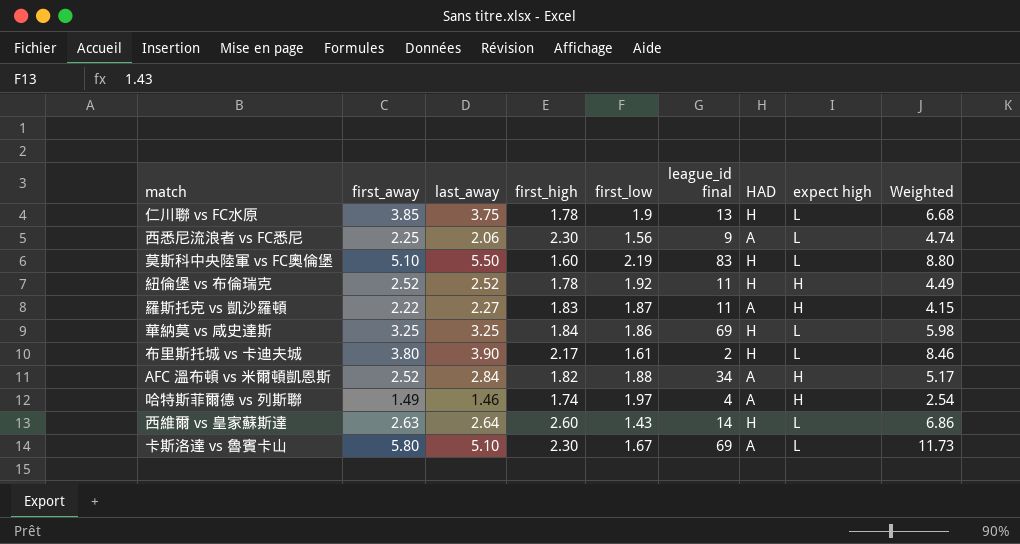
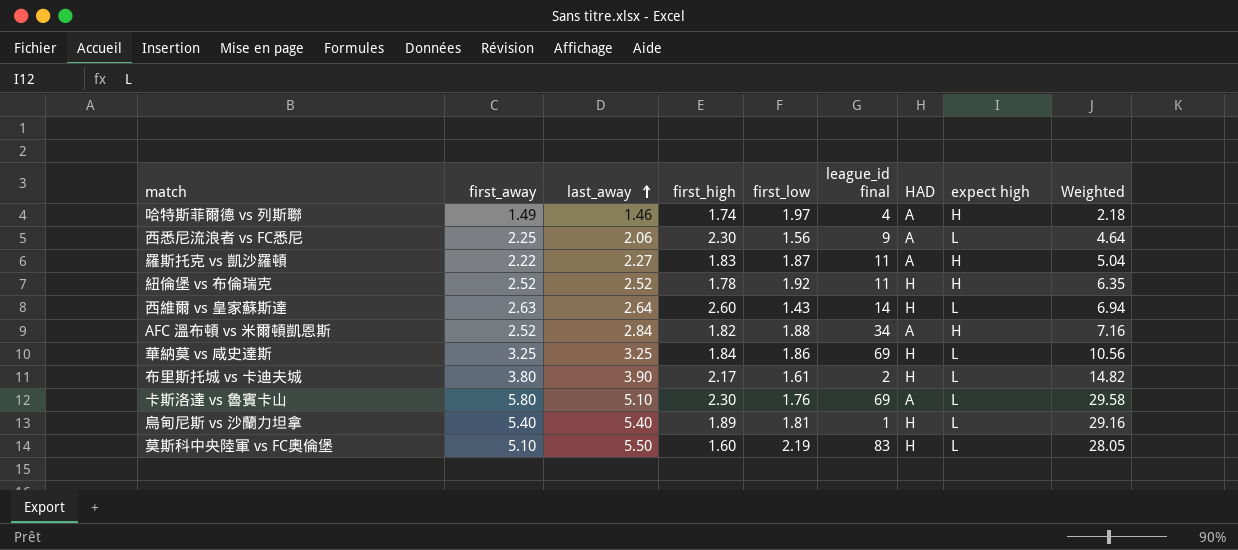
row order: none -> last_away ascending
column Weighted | formula: [last_away] * [first_high] -> [first_away] * [last_away]
row 仁川聯 vs FC水原: 3.85 | 3.75 | 1.78 | 1.9 | 13 | H | L | 6.68 -> none
卡斯洛達 vs 魯賓卡山 | first_low: 1.67 -> 1.76
row 烏甸尼斯 vs 沙蘭力坦拿: none -> 5.40 | 5.40 | 1.89 | 1.81 | 1 | H | L | 29.16

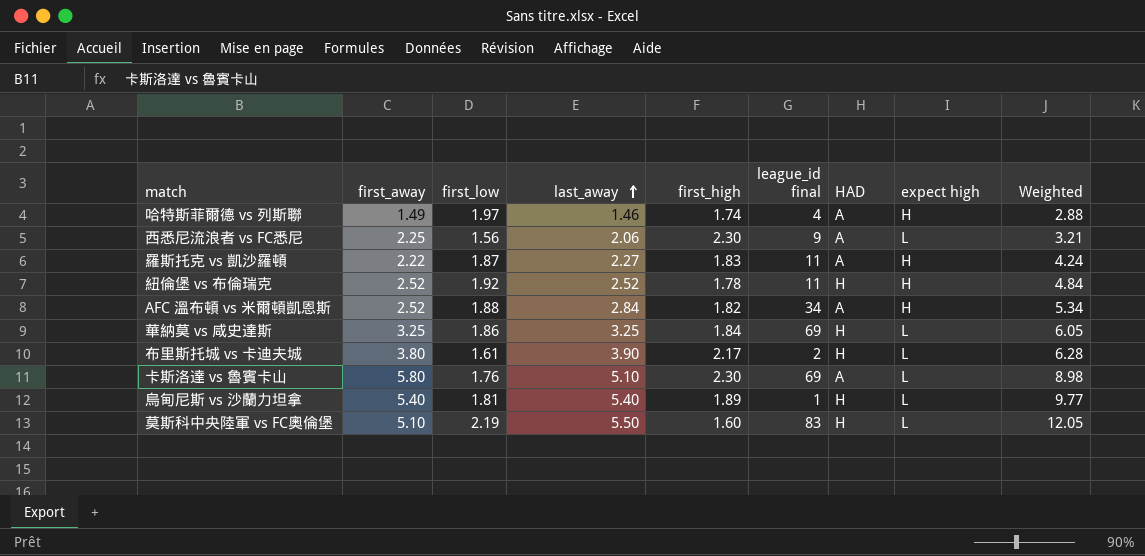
column first_low | position: 5 -> 3
column Weighted | formula: [first_away] * [last_away] -> [first_low] * [last_away]
row 西維爾 vs 皇家蘇斯達: 2.63 | 2.64 | 2.60 | 1.43 | 14 | H | L | 6.94 -> none

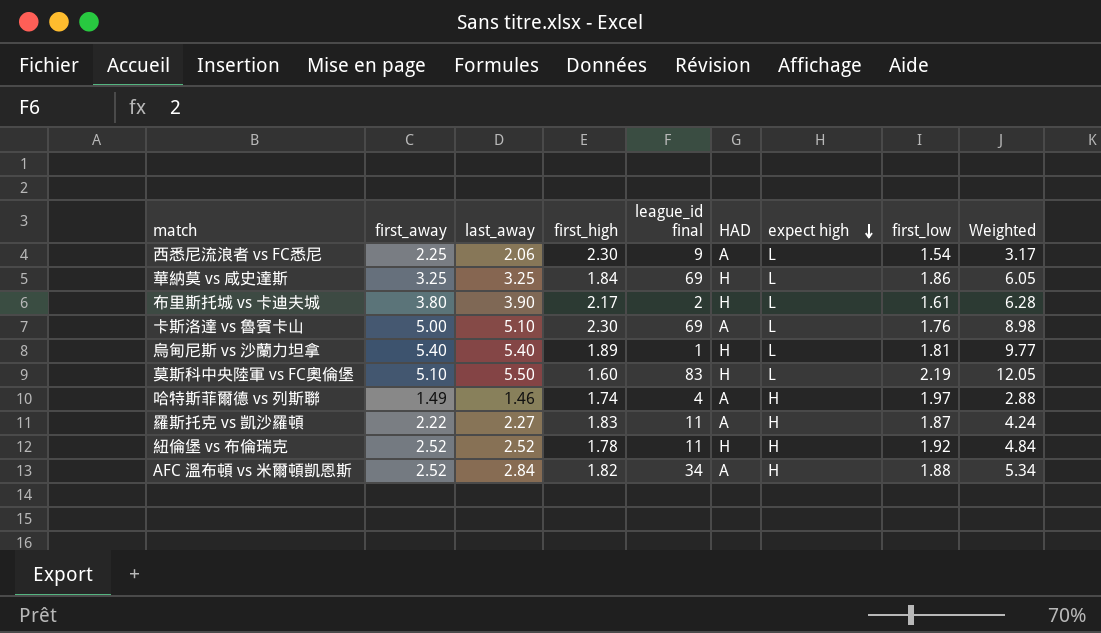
row order: last_away ascending -> expect high descending
column first_low | position: 3 -> 8
西悉尼流浪者 vs FC悉尼 | first_low: 1.56 -> 1.54
西悉尼流浪者 vs FC悉尼 | Weighted: 3.21 -> 3.17
卡斯洛達 vs 魯賓卡山 | first_away: 5.80 -> 5.00

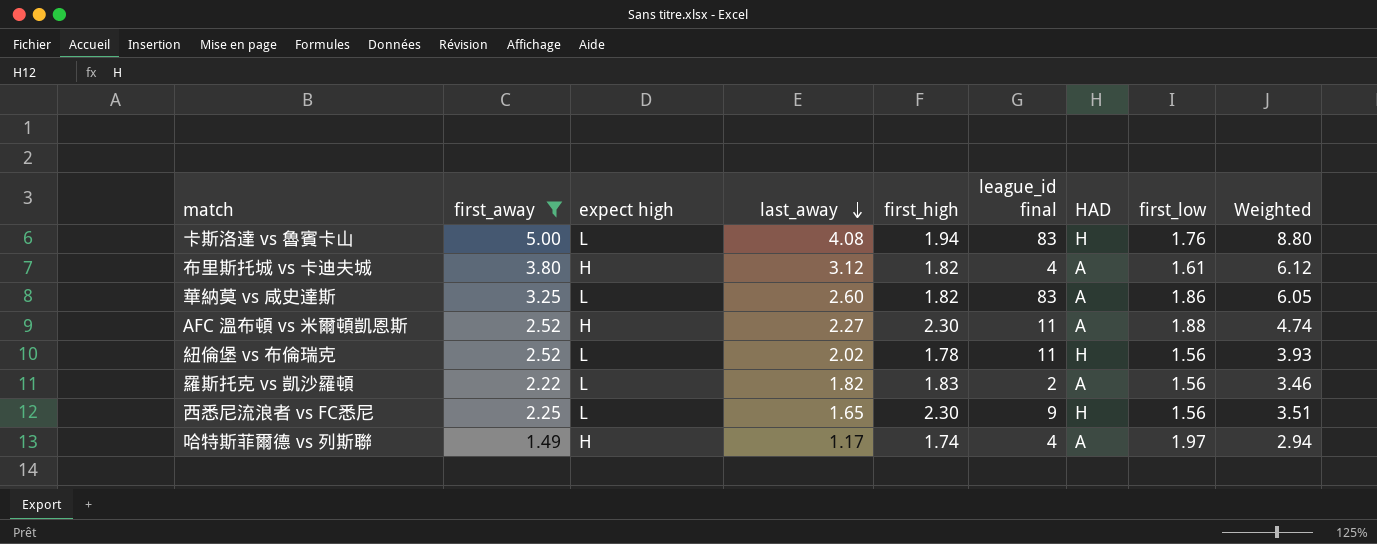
filter: none -> first_away <= 5.00
row order: expect high descending -> last_away descending
column expect high | position: 7 -> 3
column Weighted | formula: [last_away] * [first_low] -> [first_away] * [first_low]
卡斯洛達 vs 魯賓卡山 | last_away: 5.10 -> 4.08
卡斯洛達 vs 魯賓卡山 | first_high: 2.30 -> 1.94
卡斯洛達 vs 魯賓卡山 | league_id final: 69 -> 83
卡斯洛達 vs 魯賓卡山 | HAD: A -> H
布里斯托城 vs 卡迪夫城 | expect high: L -> H
布里斯托城 vs 卡迪夫城 | last_away: 3.90 -> 3.12
布里斯托城 vs 卡迪夫城 | first_high: 2.17 -> 1.82
布里斯托城 vs 卡迪夫城 | league_id final: 2 -> 4
布里斯托城 vs 卡迪夫城 | HAD: H -> A
華納莫 vs 咸史達斯 | last_away: 3.25 -> 2.60
華納莫 vs 咸史達斯 | first_high: 1.84 -> 1.82
華納莫 vs 咸史達斯 | league_id final: 69 -> 83
華納莫 vs 咸史達斯 | HAD: H -> A
AFC 溫布頓 vs 米爾頓凱恩斯 | last_away: 2.84 -> 2.27
AFC 溫布頓 vs 米爾頓凱恩斯 | first_high: 1.82 -> 2.30
AFC 溫布頓 vs 米爾頓凱恩斯 | league_id final: 34 -> 11
紐倫堡 vs 布倫瑞克 | expect high: H -> L
紐倫堡 vs 布倫瑞克 | last_away: 2.52 -> 2.02
紐倫堡 vs 布倫瑞克 | first_low: 1.92 -> 1.56
羅斯托克 vs 凱沙羅頓 | expect high: H -> L
羅斯托克 vs 凱沙羅頓 | last_away: 2.27 -> 1.82
羅斯托克 vs 凱沙羅頓 | league_id final: 11 -> 2
羅斯托克 vs 凱沙羅頓 | first_low: 1.87 -> 1.56
西悉尼流浪者 vs FC悉尼 | last_away: 2.06 -> 1.65
西悉尼流浪者 vs FC悉尼 | HAD: A -> H
西悉尼流浪者 vs FC悉尼 | first_low: 1.54 -> 1.56
哈特斯菲爾德 vs 列斯聯 | last_away: 1.46 -> 1.17

